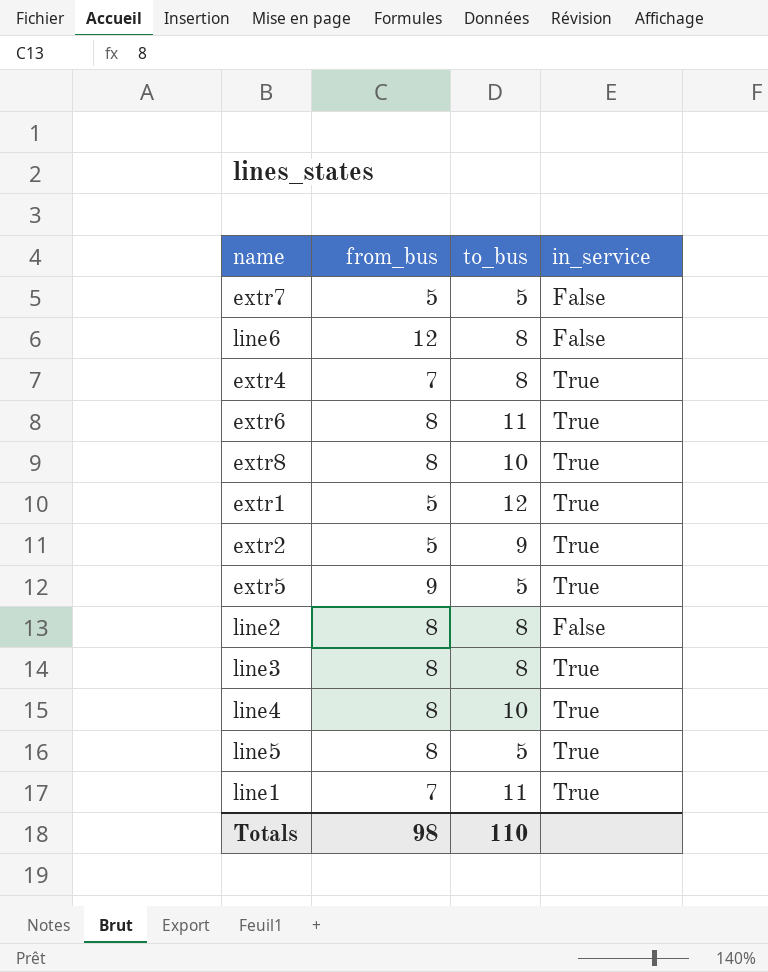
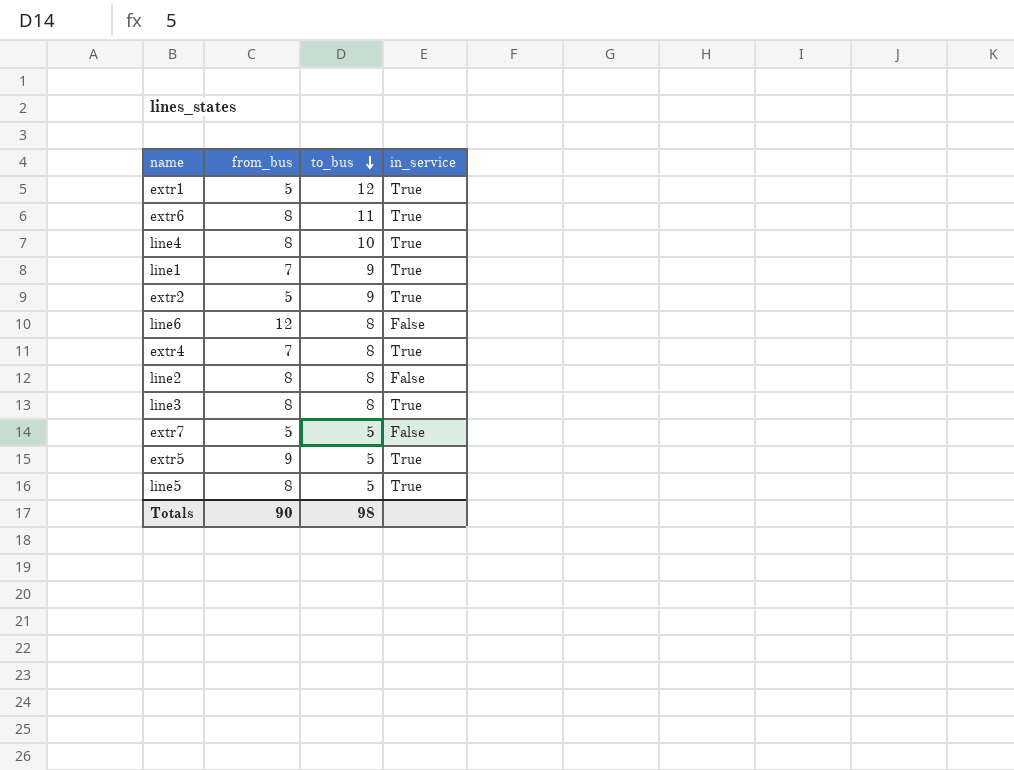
row order: none -> to_bus descending
row extr8: 8 | 10 | True -> none
line1 | to_bus: 11 -> 9
Totals | from_bus: 98 -> 90
Totals | to_bus: 110 -> 98

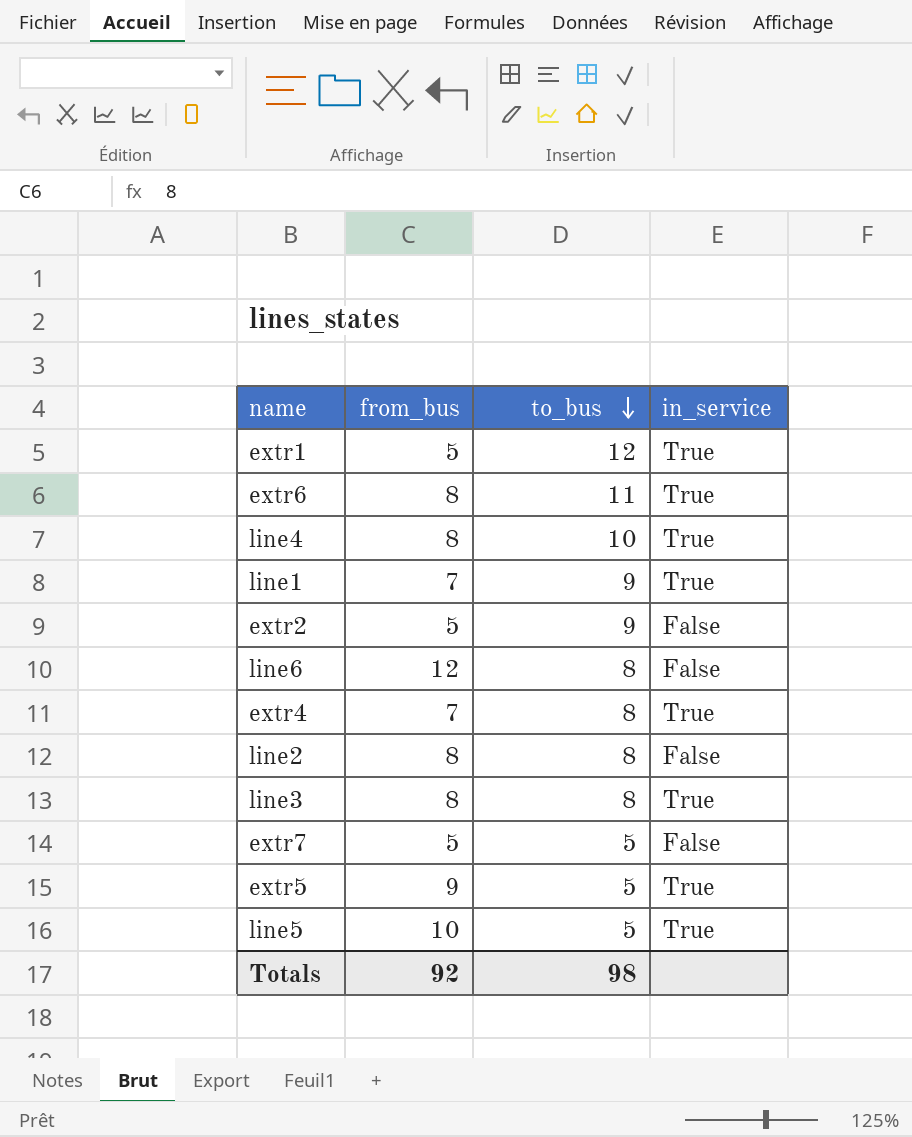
extr2 | in_service: True -> False
line5 | from_bus: 8 -> 10
Totals | from_bus: 90 -> 92

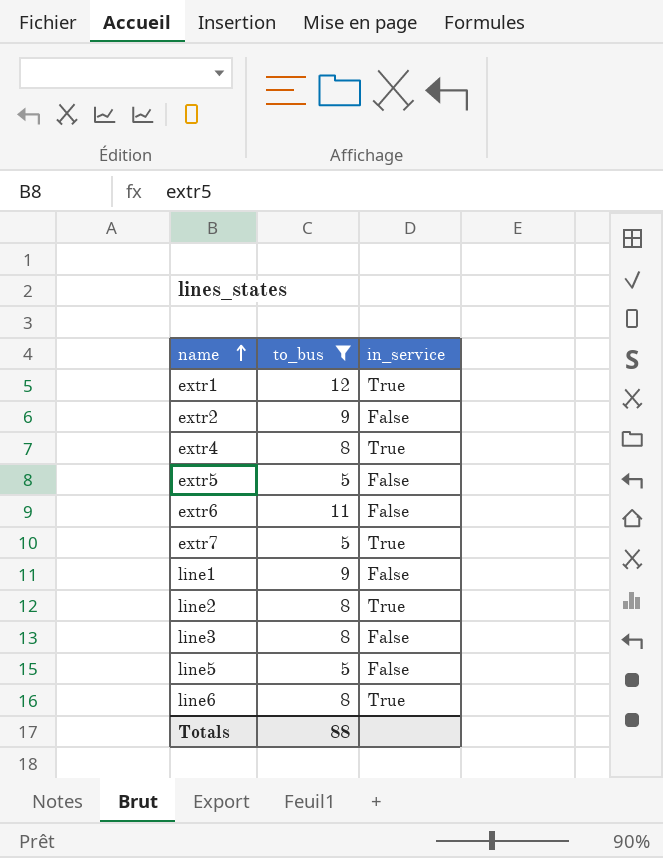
filter: none -> to_bus != 10
row order: to_bus descending -> name ascending
column from_bus | position: 2 -> none
extr5 | in_service: True -> False
extr6 | in_service: True -> False
extr7 | in_service: False -> True
line1 | in_service: True -> False
line2 | in_service: False -> True
line3 | in_service: True -> False
line5 | in_service: True -> False
line6 | in_service: False -> True
Totals | to_bus: 98 -> 88

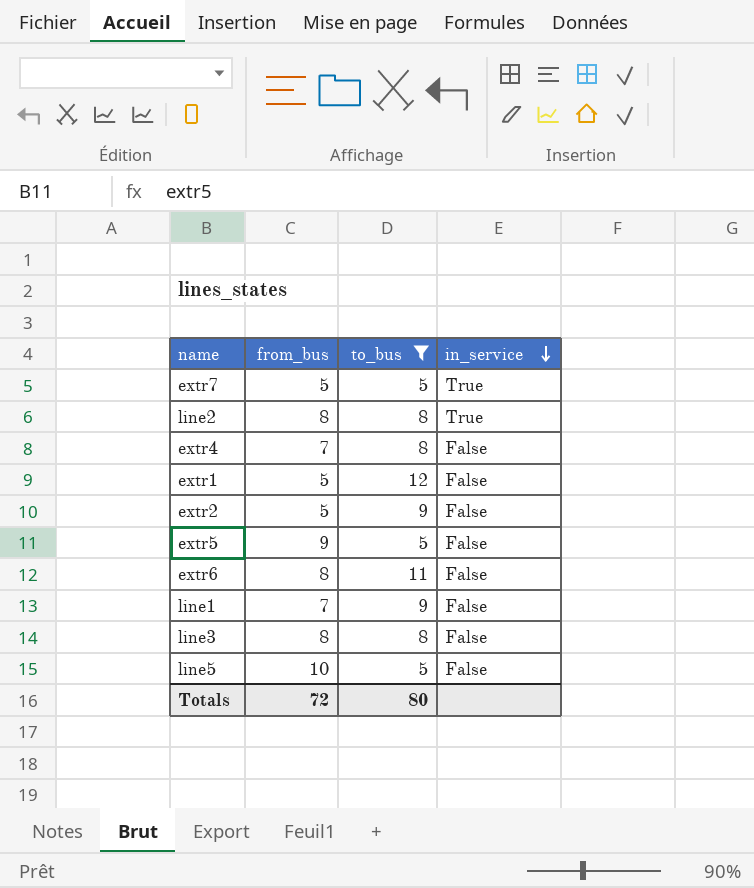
row order: name ascending -> in_service descending
column from_bus | position: none -> 2
row line6: 8 | True -> none
extr4 | in_service: True -> False
extr1 | in_service: True -> False
Totals | to_bus: 88 -> 80

